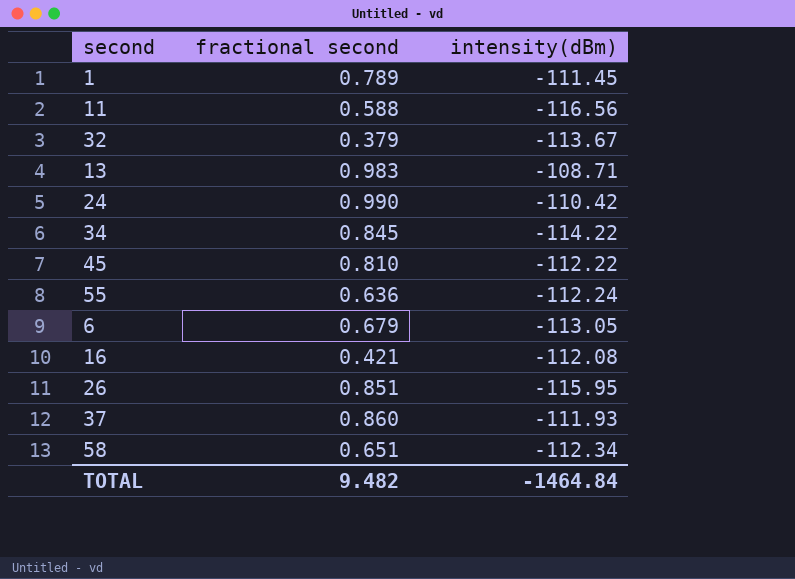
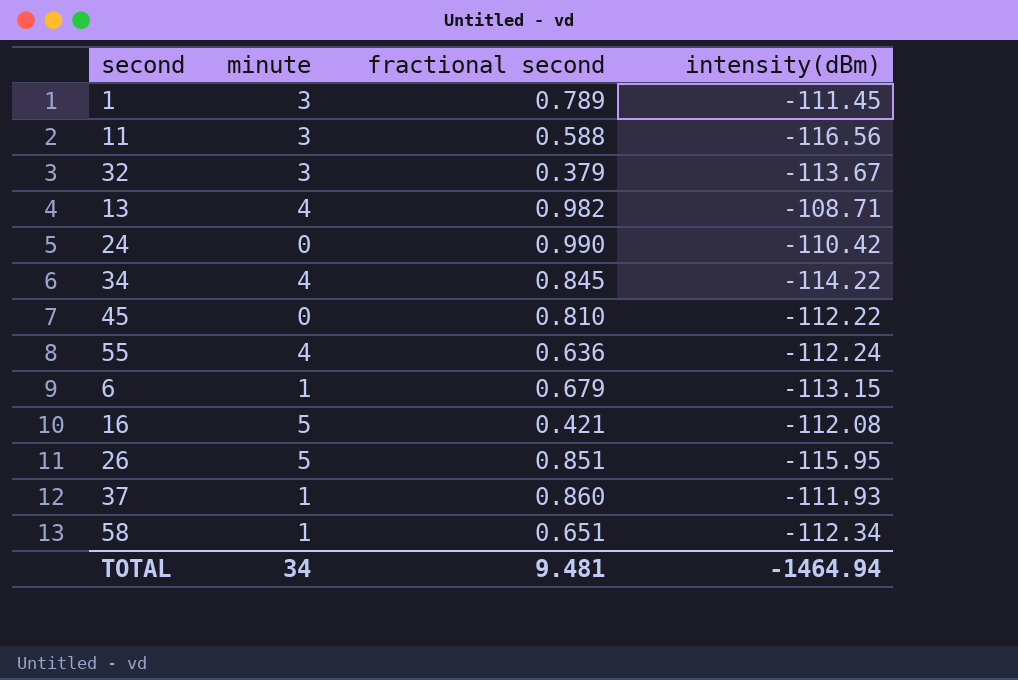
column minute | position: none -> 2
13 | fractional second: 0.983 -> 0.982
6 | intensity(dBm): -113.05 -> -113.15
TOTAL | fractional second: 9.482 -> 9.481
TOTAL | intensity(dBm): -1464.84 -> -1464.94

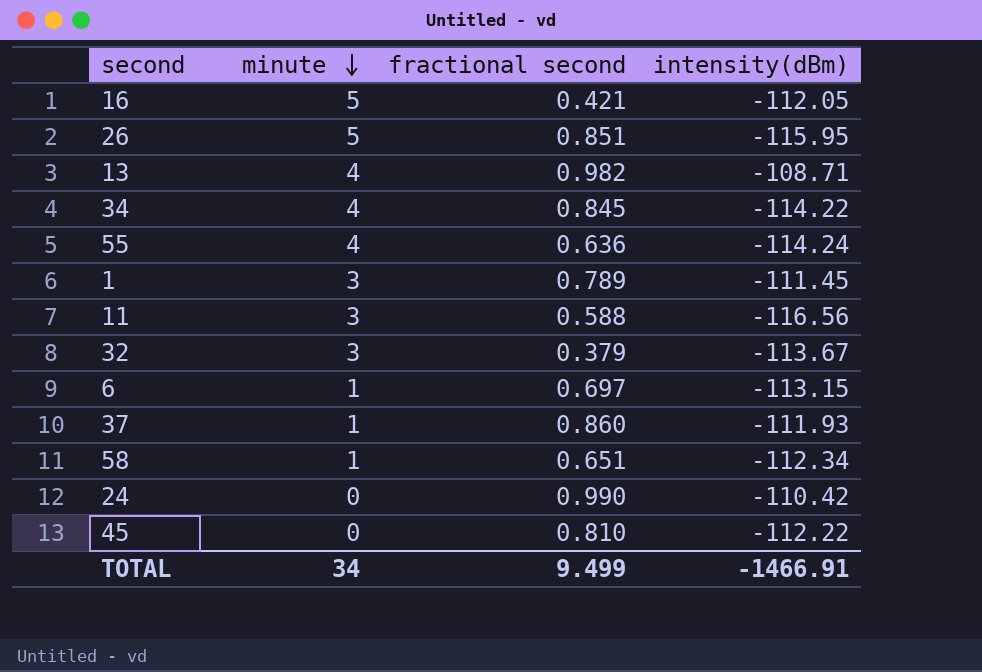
row order: none -> minute descending
16 | intensity(dBm): -112.08 -> -112.05
55 | intensity(dBm): -112.24 -> -114.24
6 | fractional second: 0.679 -> 0.697
TOTAL | fractional second: 9.481 -> 9.499
TOTAL | intensity(dBm): -1464.94 -> -1466.91

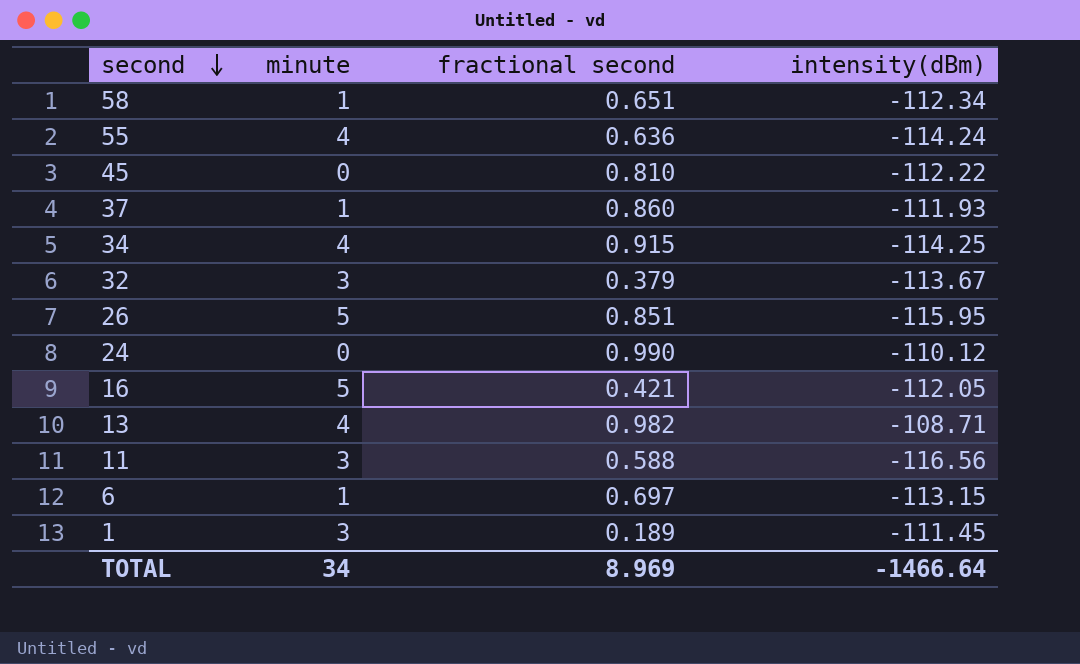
row order: minute descending -> second descending
34 | fractional second: 0.845 -> 0.915
34 | intensity(dBm): -114.22 -> -114.25
24 | intensity(dBm): -110.42 -> -110.12
1 | fractional second: 0.789 -> 0.189
TOTAL | fractional second: 9.499 -> 8.969
TOTAL | intensity(dBm): -1466.91 -> -1466.64

